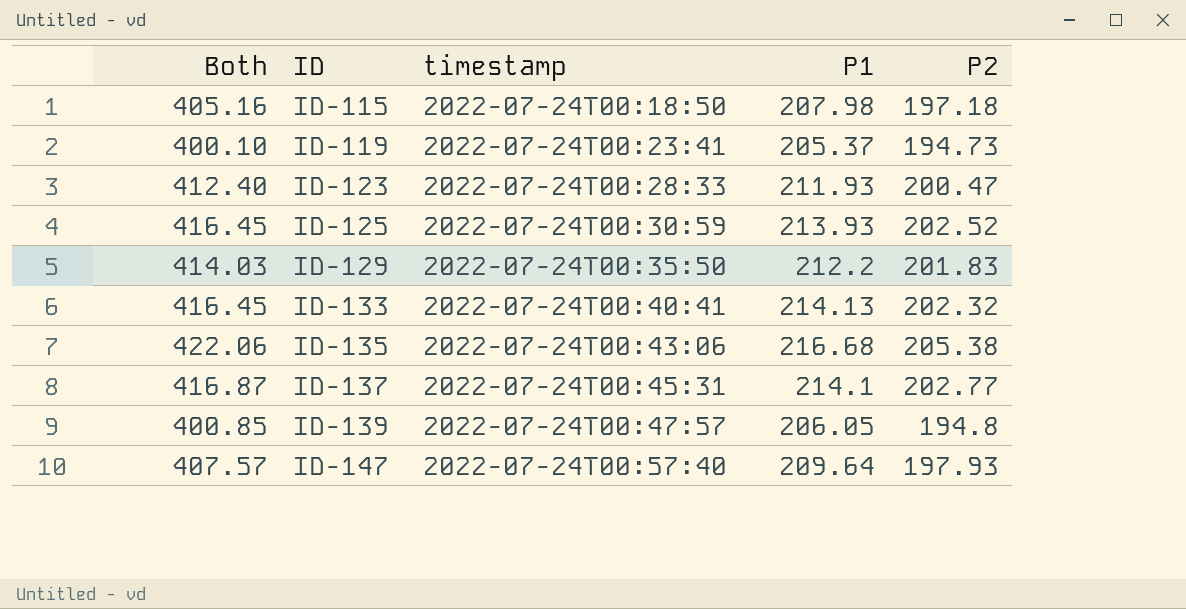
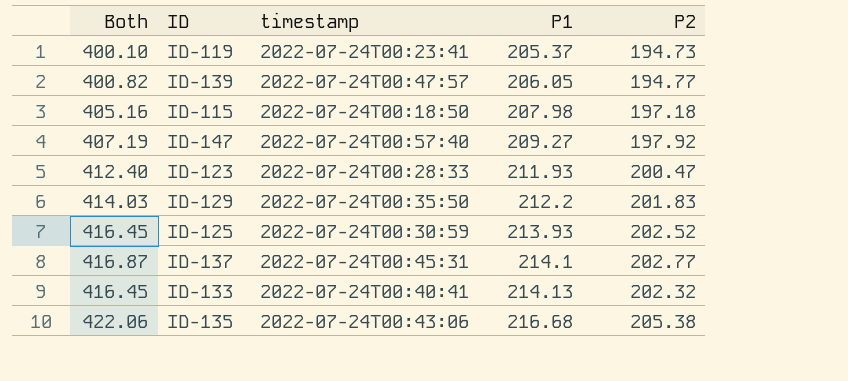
row order: ID ascending -> P1 ascending
ID-139 | Both: 400.85 -> 400.82
ID-139 | P2: 194.8 -> 194.77
ID-147 | Both: 407.57 -> 407.19
ID-147 | P1: 209.64 -> 209.27
ID-147 | P2: 197.93 -> 197.92

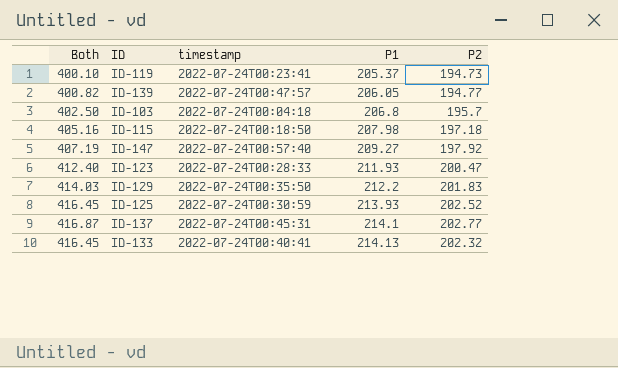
row ID-135: 422.06 | 2022-07-24T00:43:06 | 216.68 | 205.38 -> none
row ID-103: none -> 402.50 | 2022-07-24T00:04:18 | 206.8 | 195.7

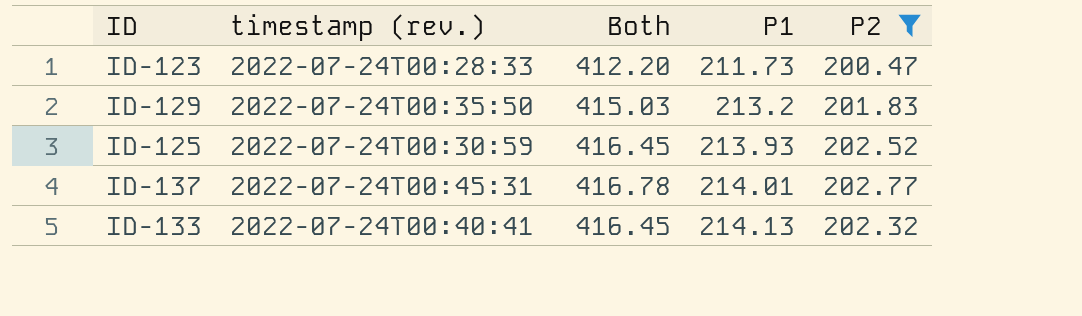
filter: none -> P2 >= 200.47
column name: timestamp -> timestamp (rev.)
column Both | position: 1 -> 3
ID-123 | Both: 412.40 -> 412.20
ID-123 | P1: 211.93 -> 211.73
ID-129 | Both: 414.03 -> 415.03
ID-129 | P1: 212.2 -> 213.2
ID-137 | Both: 416.87 -> 416.78
ID-137 | P1: 214.1 -> 214.01

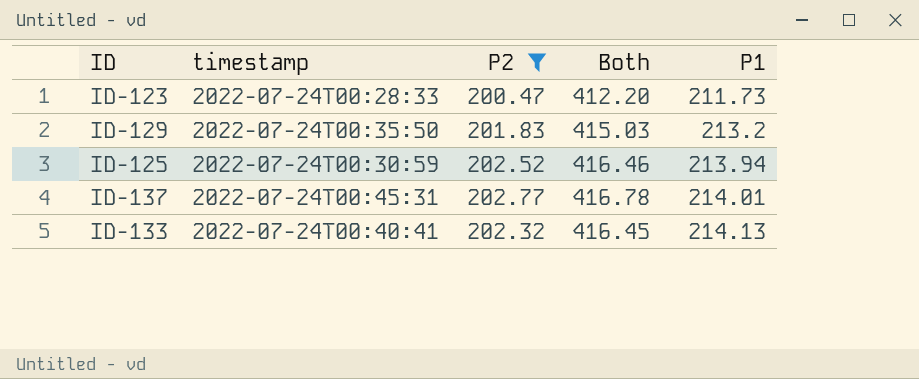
column name: timestamp (rev.) -> timestamp
column P2 | position: 5 -> 3
ID-125 | Both: 416.45 -> 416.46
ID-125 | P1: 213.93 -> 213.94

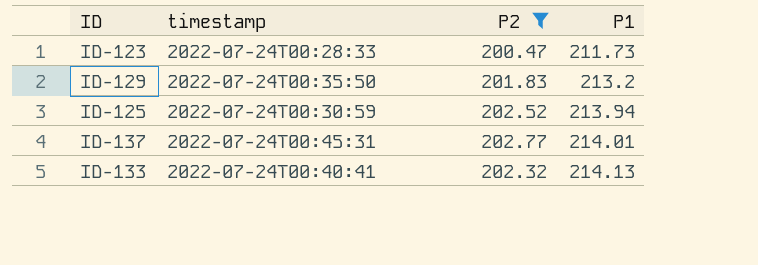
column Both | formula: [P2] + [P1] -> none

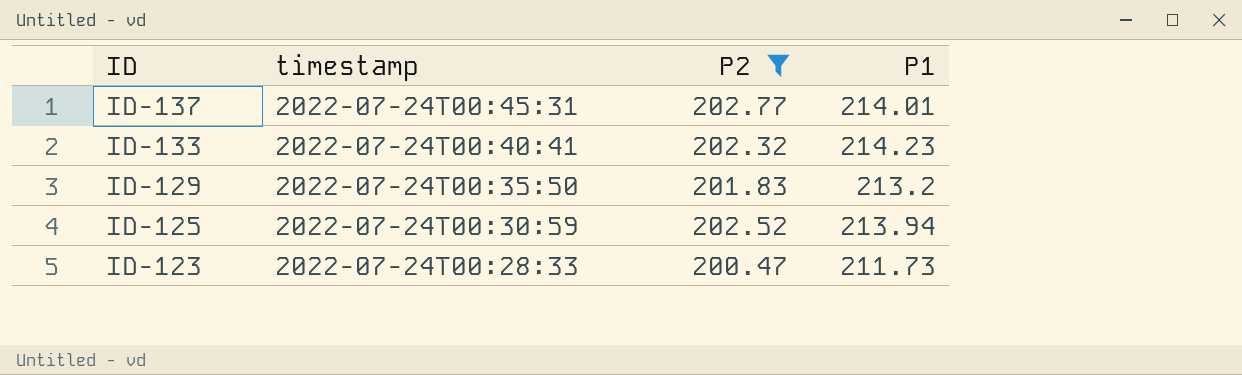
row order: P1 ascending -> ID descending
ID-133 | P1: 214.13 -> 214.23

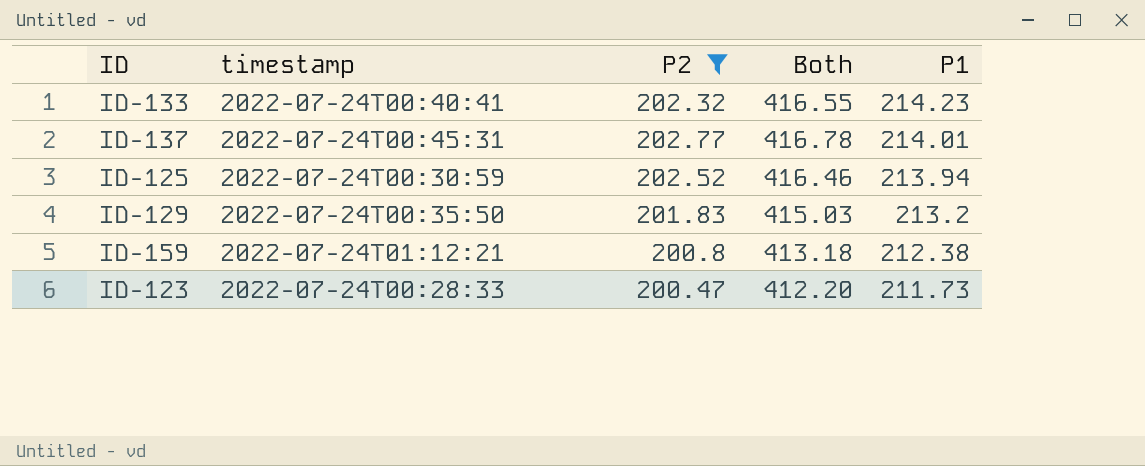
row order: ID descending -> P1 descending
column Both | formula: none -> [P2] + [P1]
row ID-159: none -> 2022-07-24T01:12:21 | 200.8 | 413.18 | 212.38

